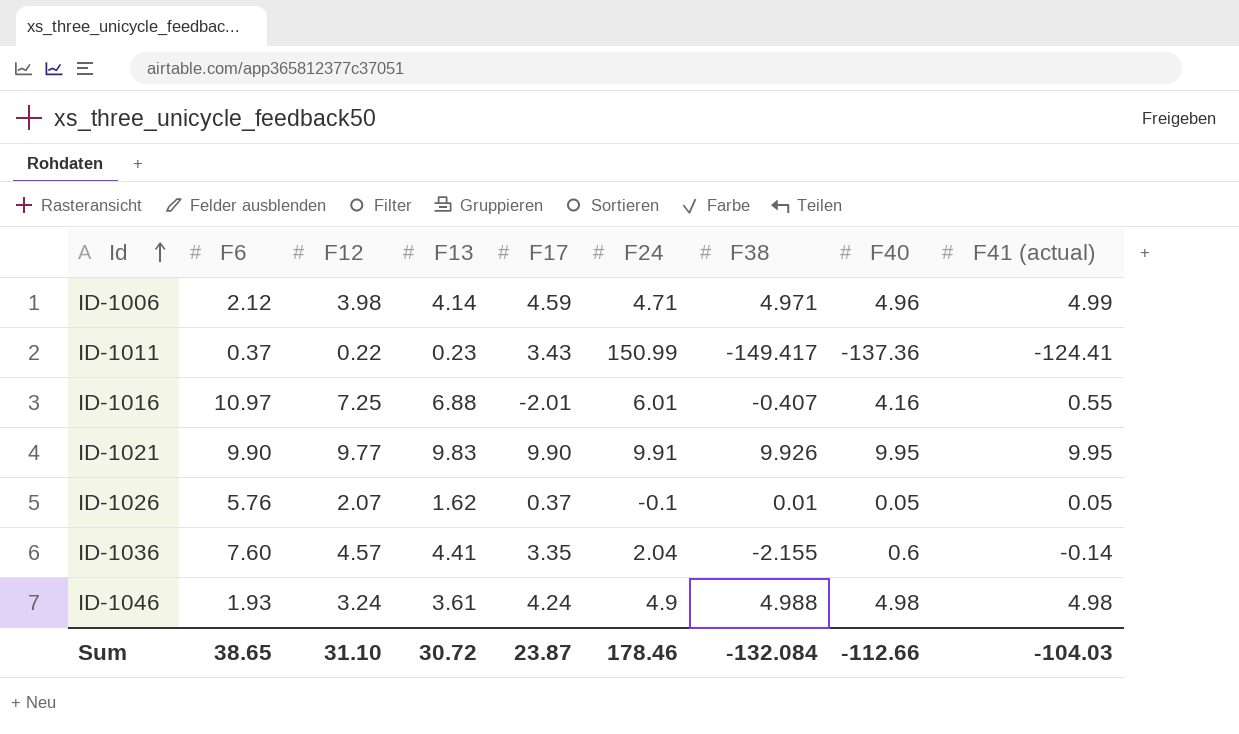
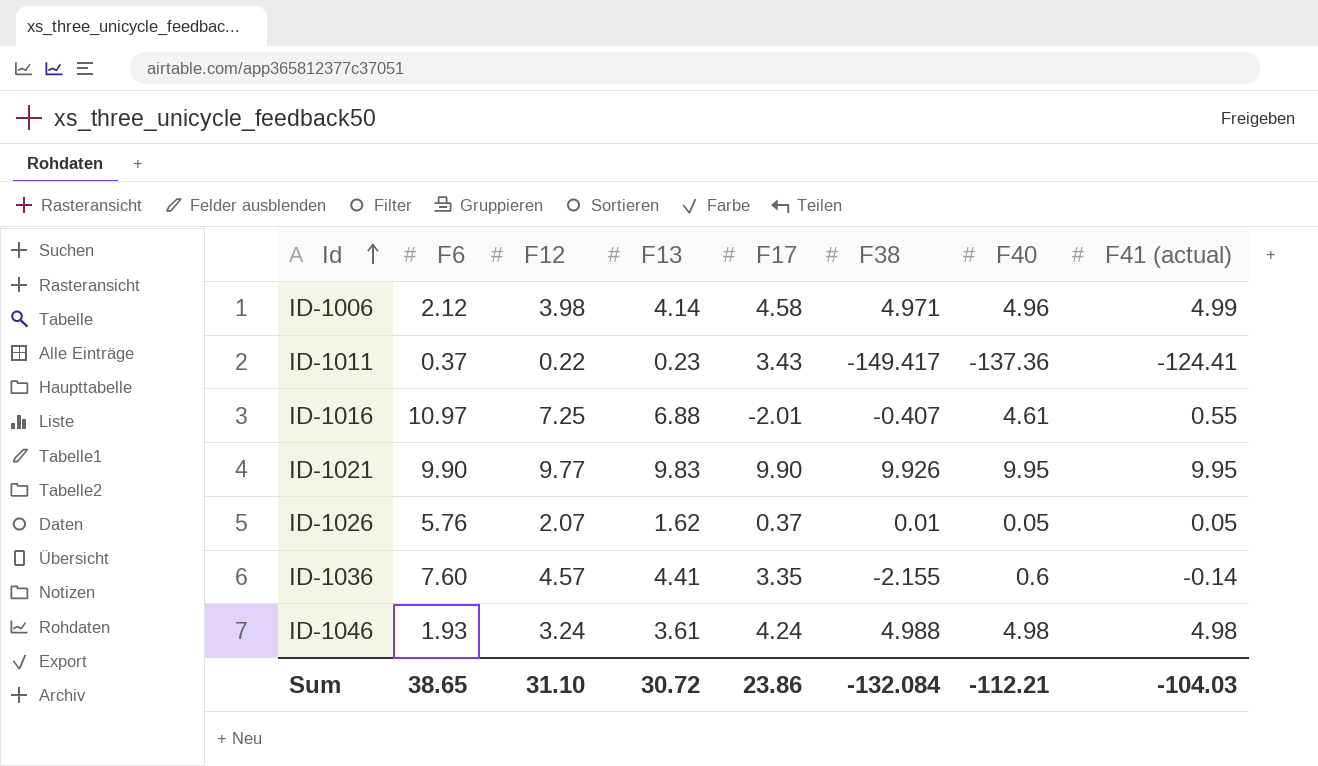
column F24 | position: 6 -> none
ID-1006 | F17: 4.59 -> 4.58
ID-1016 | F40: 4.16 -> 4.61
Sum | F17: 23.87 -> 23.86
Sum | F40: -112.66 -> -112.21

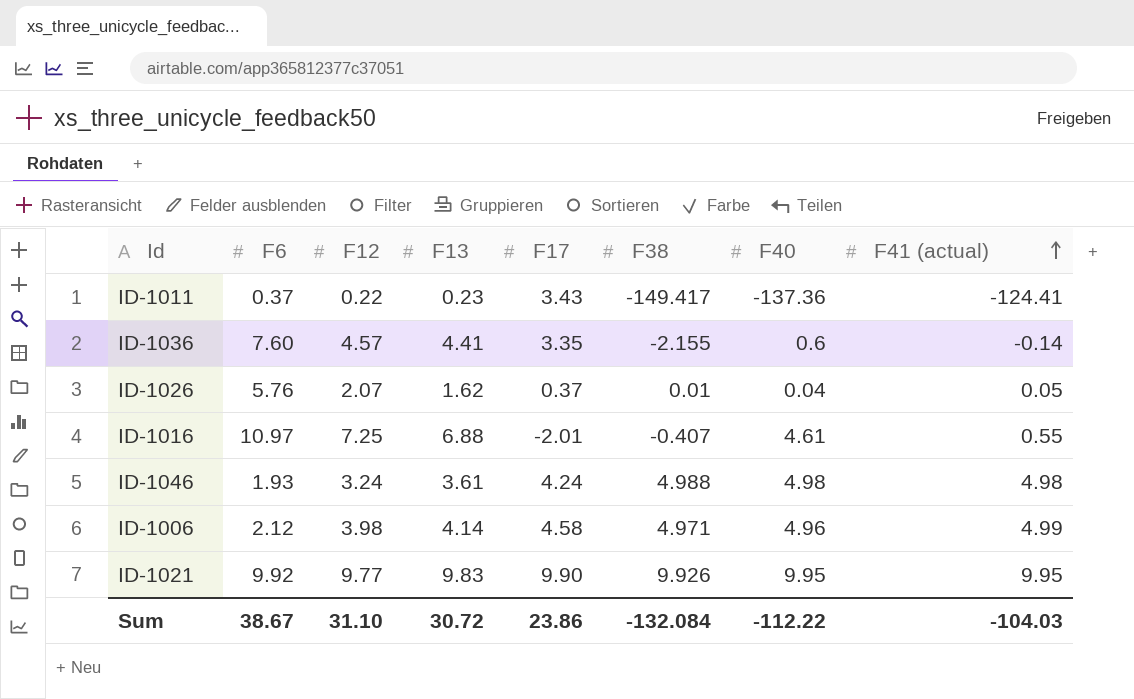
row order: Id ascending -> F41 (actual) ascending
ID-1026 | F40: 0.05 -> 0.04
ID-1021 | F6: 9.90 -> 9.92
Sum | F6: 38.65 -> 38.67
Sum | F40: -112.21 -> -112.22

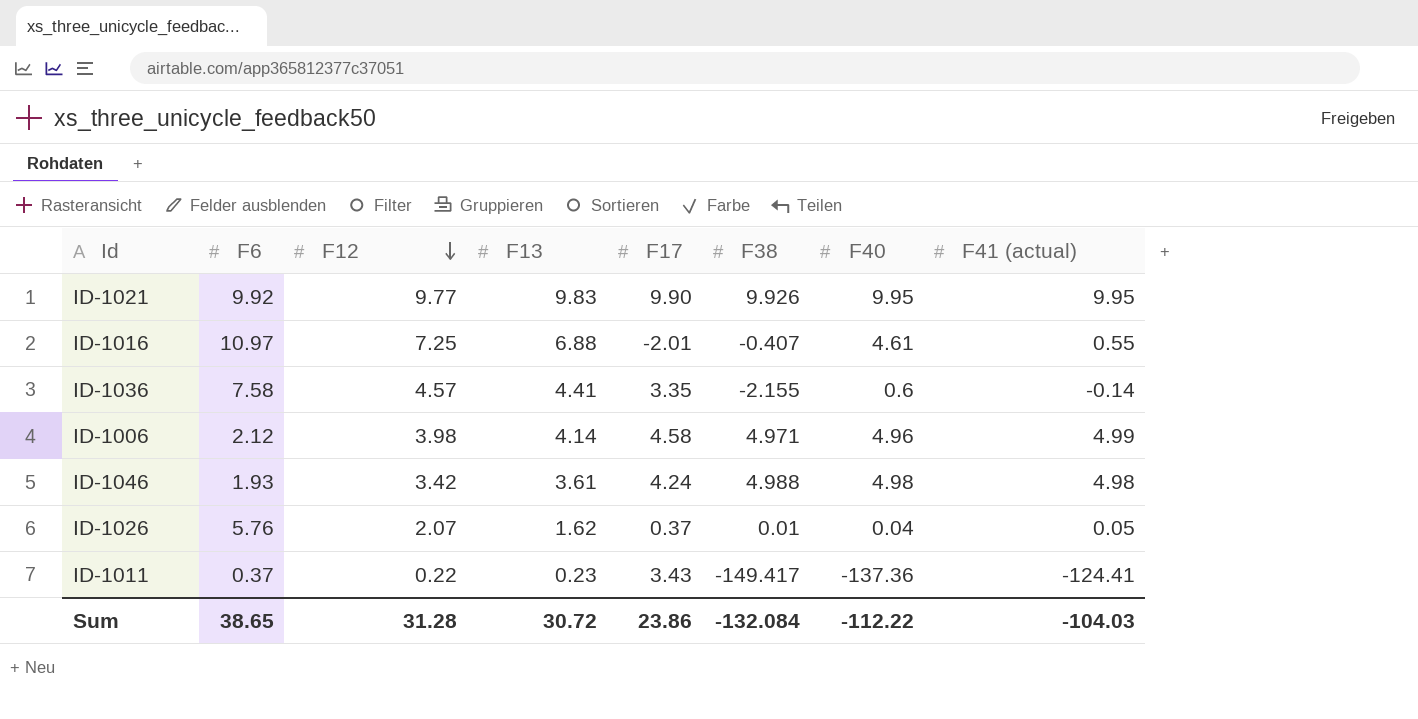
row order: F41 (actual) ascending -> F12 descending
ID-1036 | F6: 7.60 -> 7.58
ID-1046 | F12: 3.24 -> 3.42
Sum | F6: 38.67 -> 38.65
Sum | F12: 31.10 -> 31.28

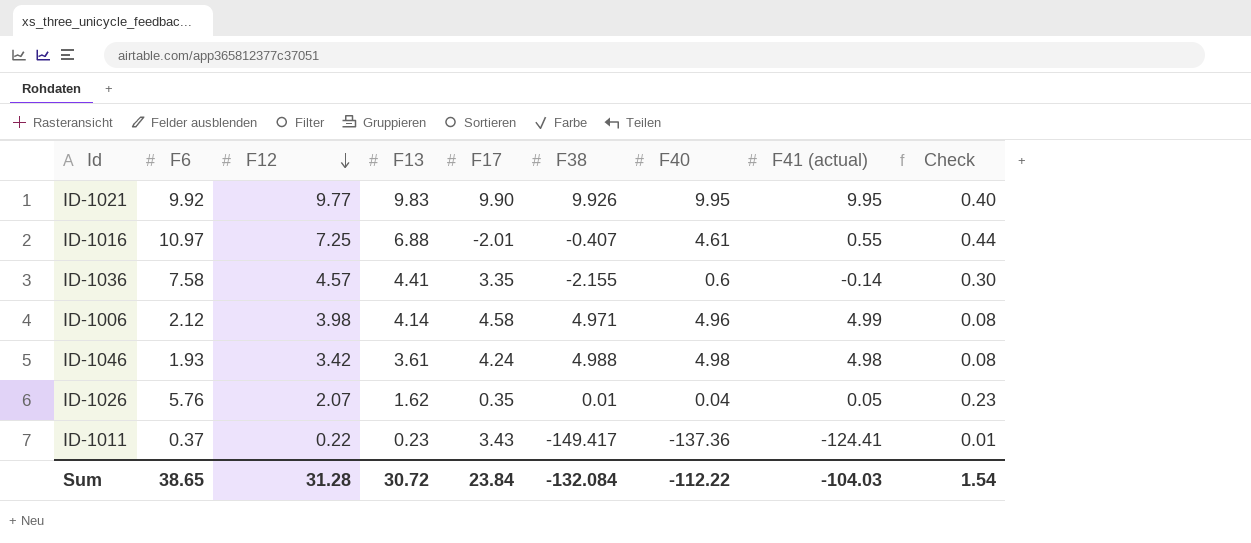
column Check | formula: none -> [F6] * 0.04
ID-1026 | F17: 0.37 -> 0.35
Sum | F17: 23.86 -> 23.84

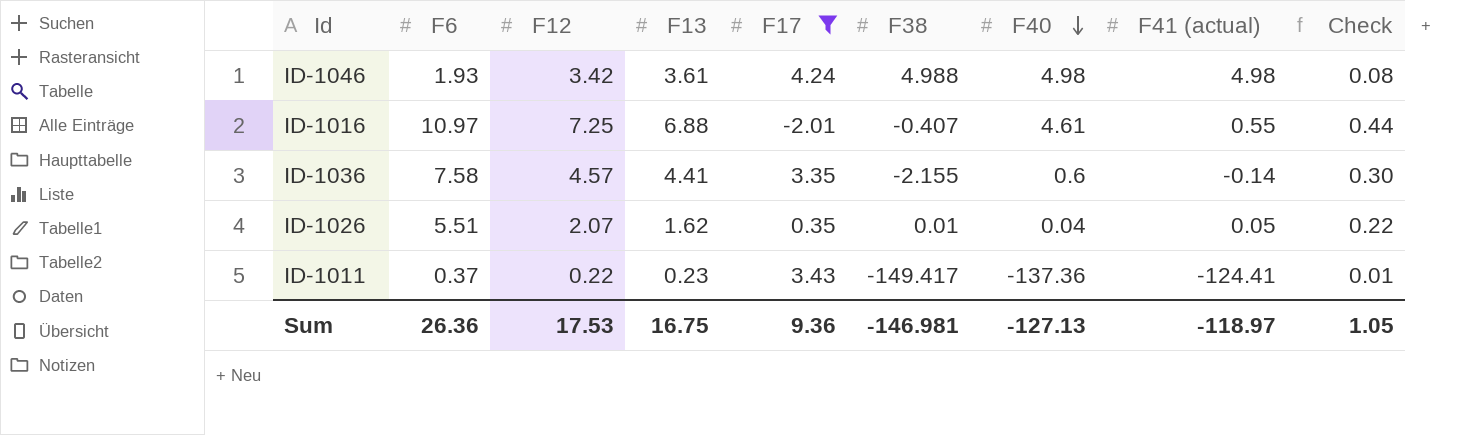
filter: none -> F17 <= 4.24
row order: F12 descending -> F40 descending
ID-1026 | F6: 5.76 -> 5.51
ID-1026 | Check: 0.23 -> 0.22
Sum | F6: 38.65 -> 26.36
Sum | F12: 31.28 -> 17.53
Sum | F13: 30.72 -> 16.75
Sum | F17: 23.84 -> 9.36
Sum | F38: -132.084 -> -146.981
Sum | F40: -112.22 -> -127.13
Sum | F41 (actual): -104.03 -> -118.97
Sum | Check: 1.54 -> 1.05

